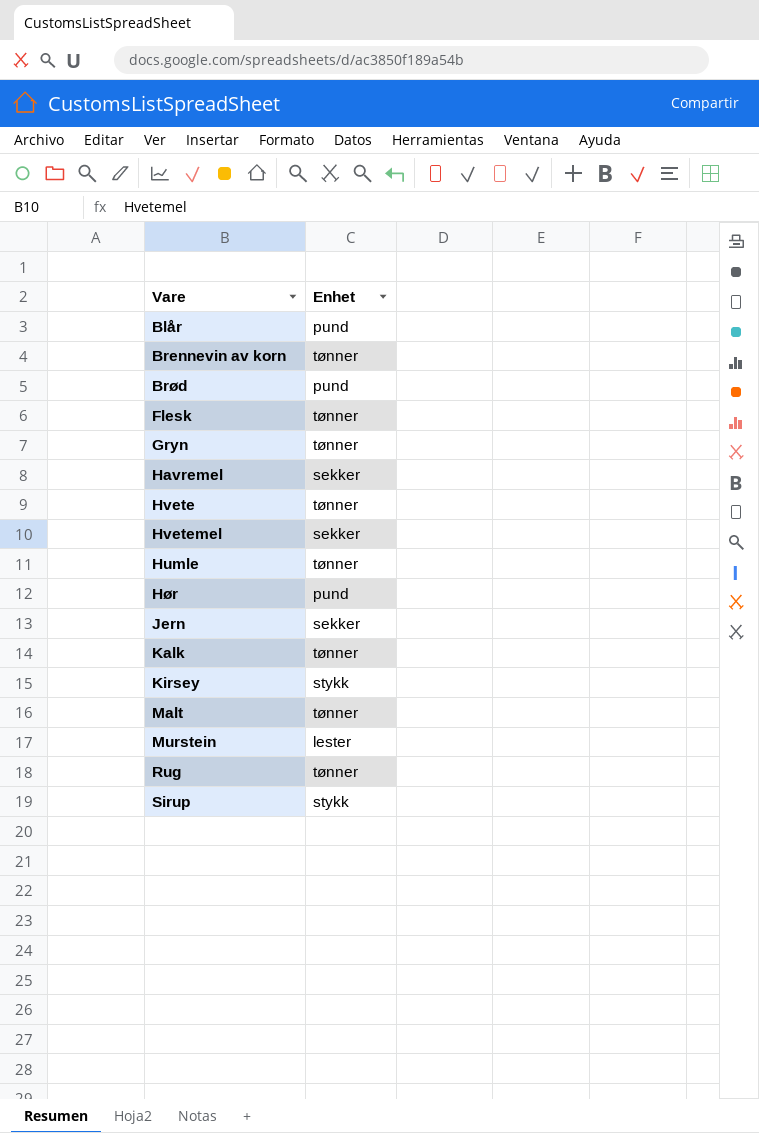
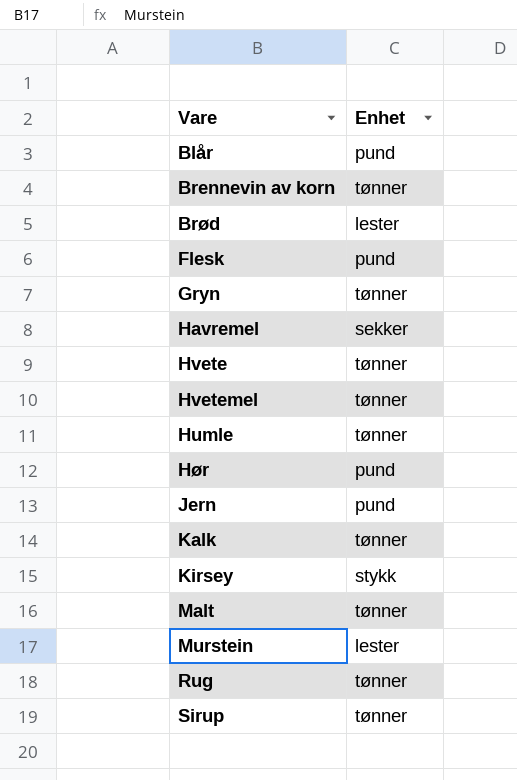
Brød | Enhet: pund -> lester
Flesk | Enhet: tønner -> pund
Hvetemel | Enhet: sekker -> tønner
Jern | Enhet: sekker -> pund
Sirup | Enhet: stykk -> tønner

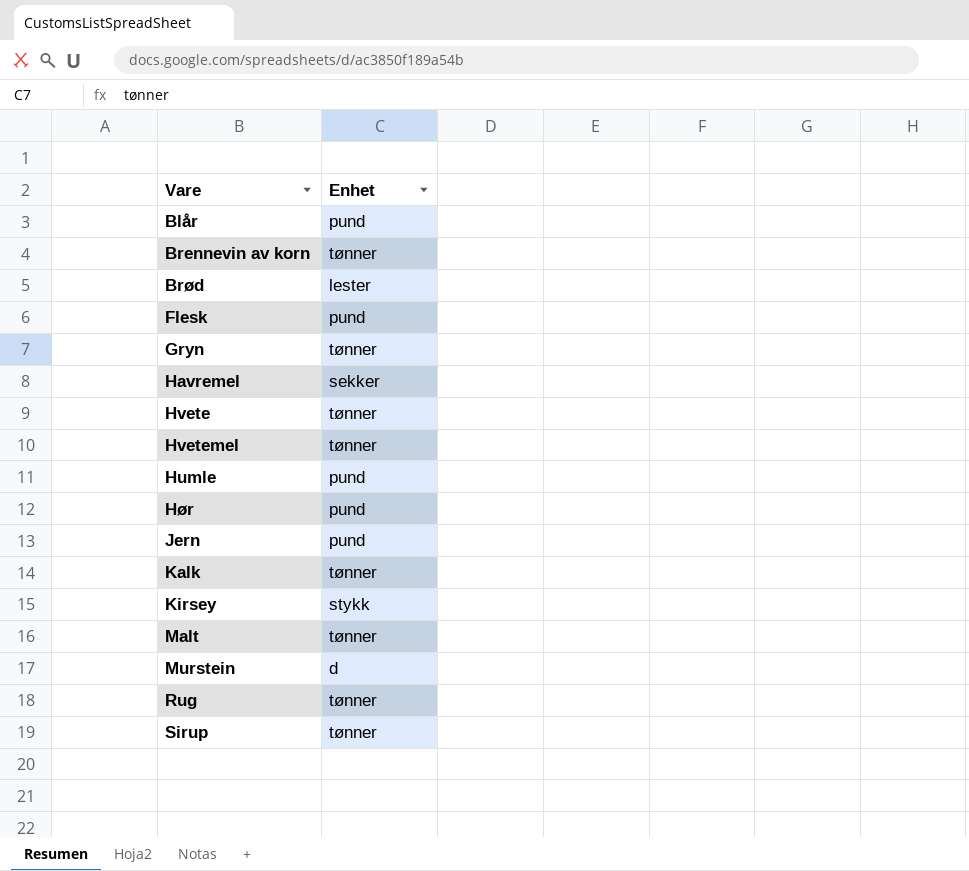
Humle | Enhet: tønner -> pund
Murstein | Enhet: lester -> d

